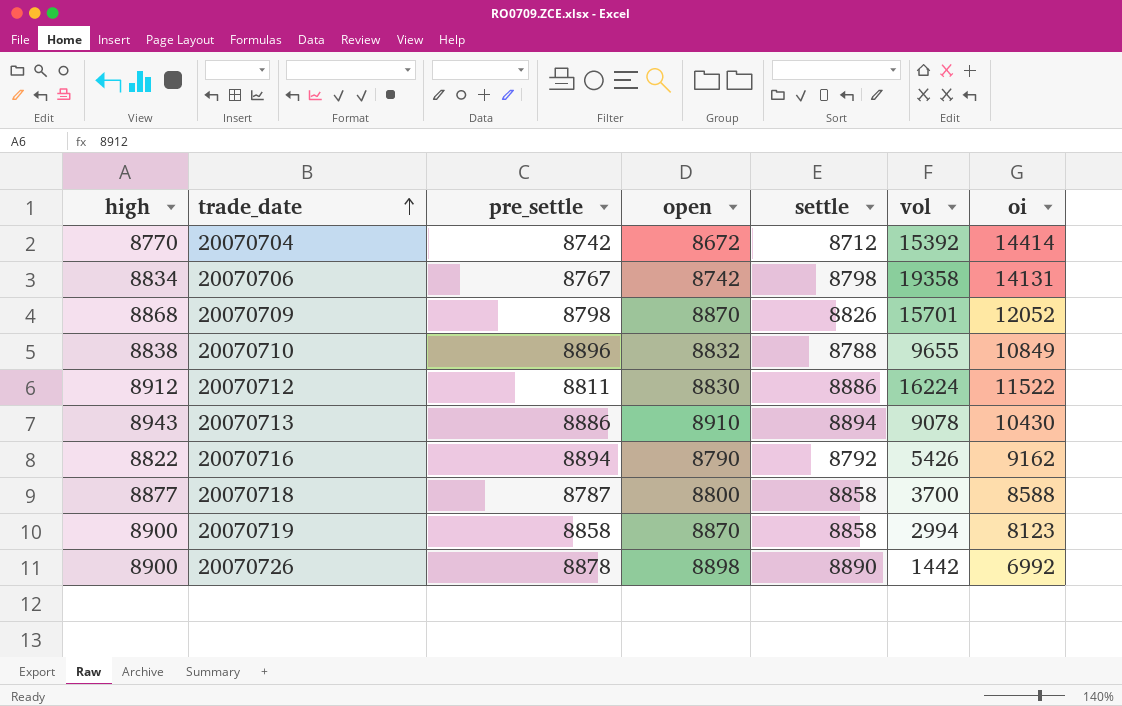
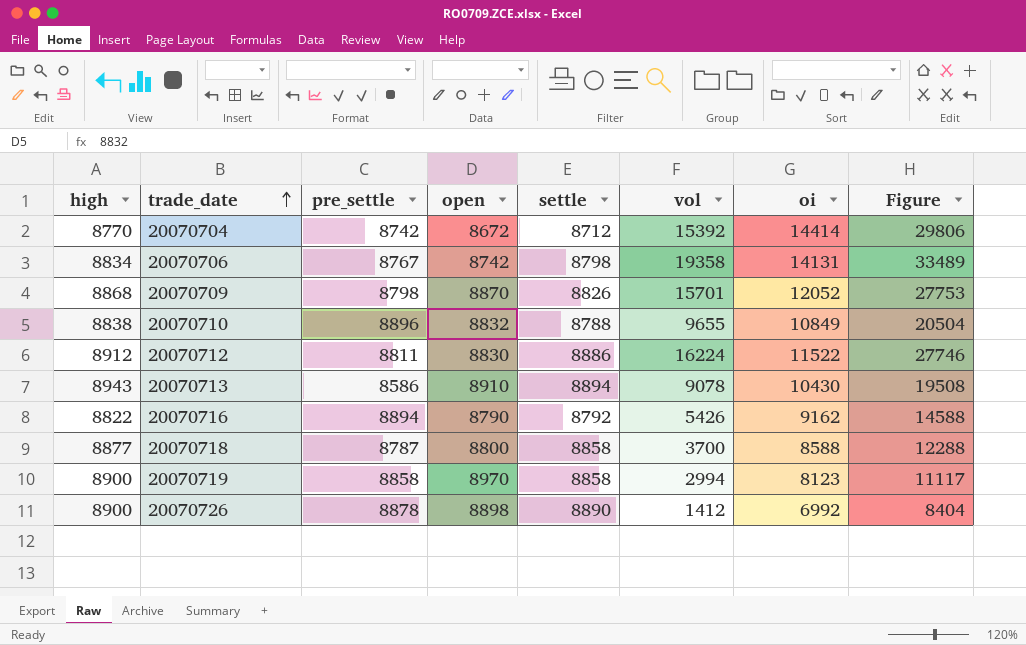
column Figure | formula: none -> [vol] + [oi]
20070713 | pre_settle: 8886 -> 8586
20070719 | open: 8870 -> 8970
20070726 | vol: 1442 -> 1412

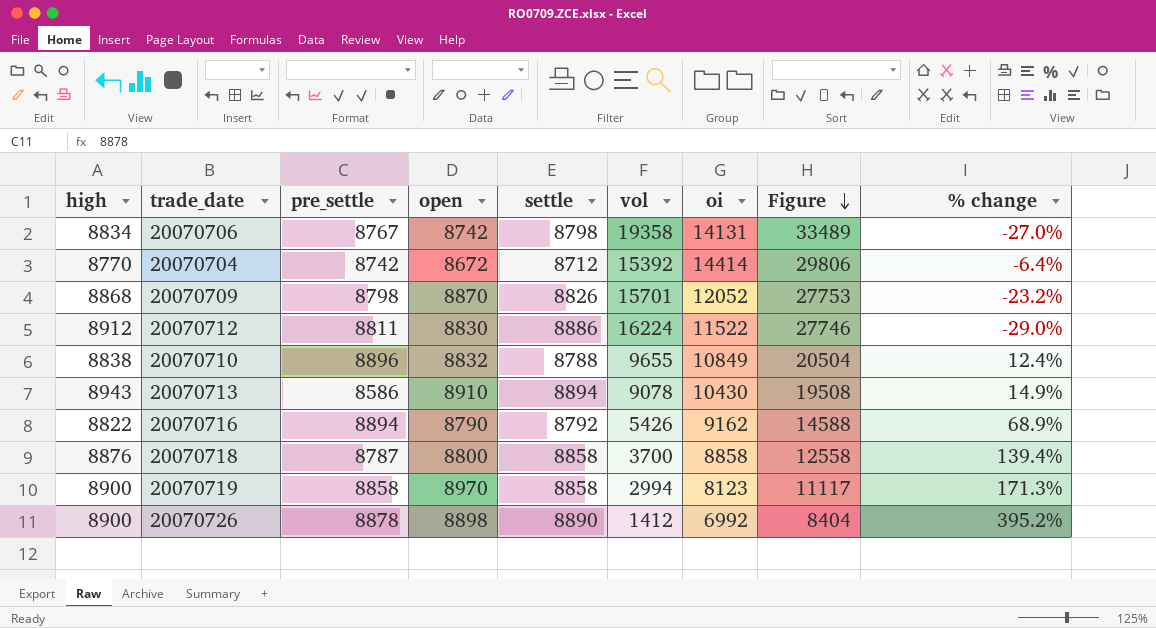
row order: trade_date ascending -> Figure descending
column % change | formula: none -> ([oi] - [vol]) / [vol]
20070718 | high: 8877 -> 8876
20070718 | oi: 8588 -> 8858
20070718 | Figure: 12288 -> 12558

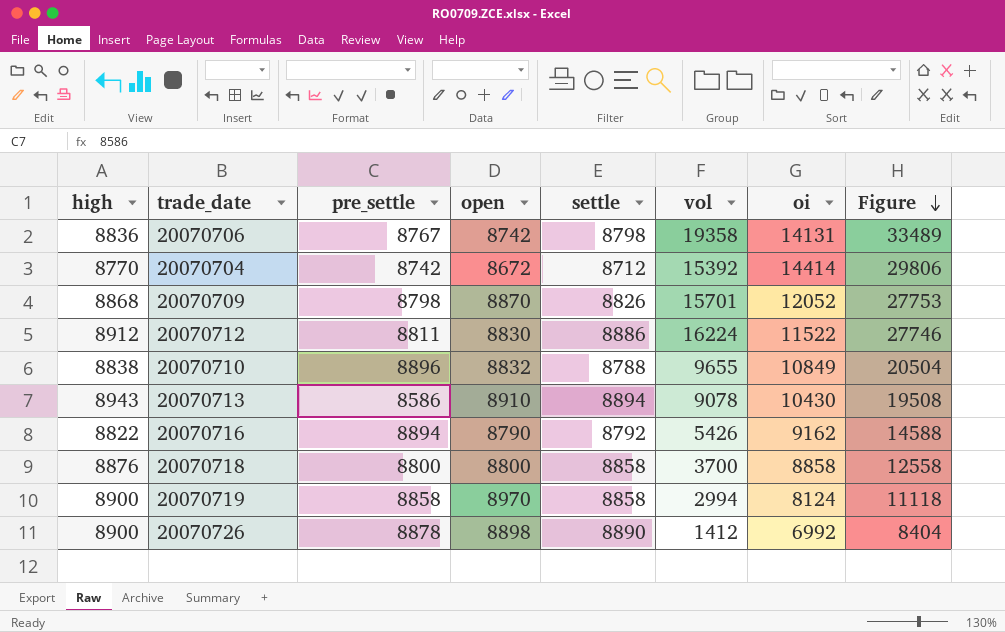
column % change | formula: ([oi] - [vol]) / [vol] -> none
20070706 | high: 8834 -> 8836
20070718 | pre_settle: 8787 -> 8800
20070719 | oi: 8123 -> 8124
20070719 | Figure: 11117 -> 11118

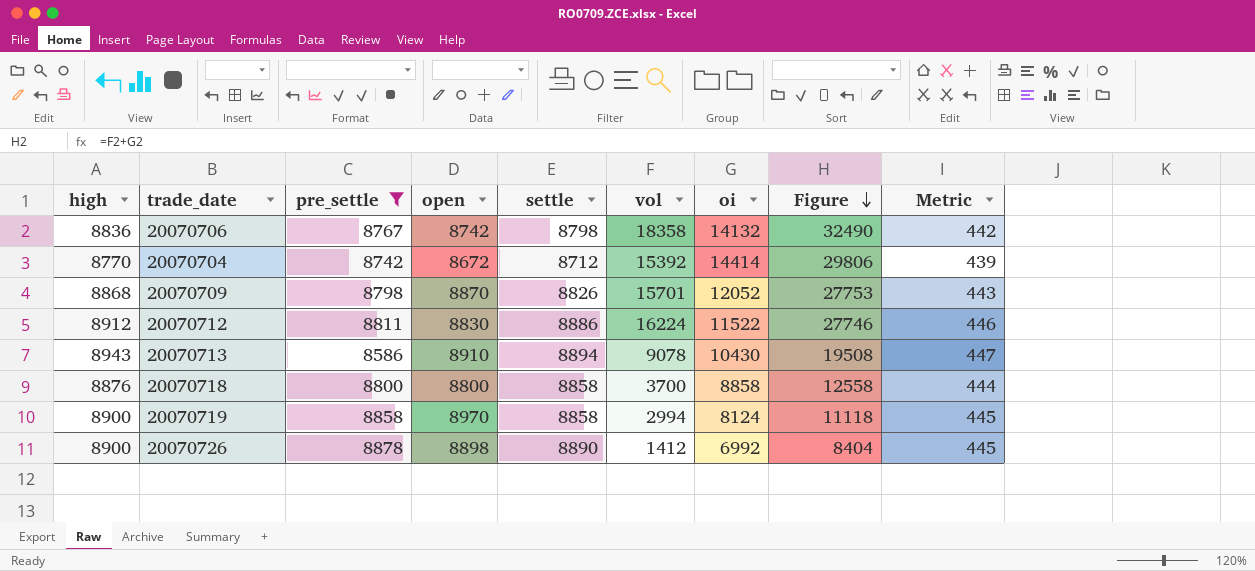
filter: none -> pre_settle <= 8878
column Metric | formula: none -> [high] * 0.05
20070706 | vol: 19358 -> 18358
20070706 | oi: 14131 -> 14132
20070706 | Figure: 33489 -> 32490

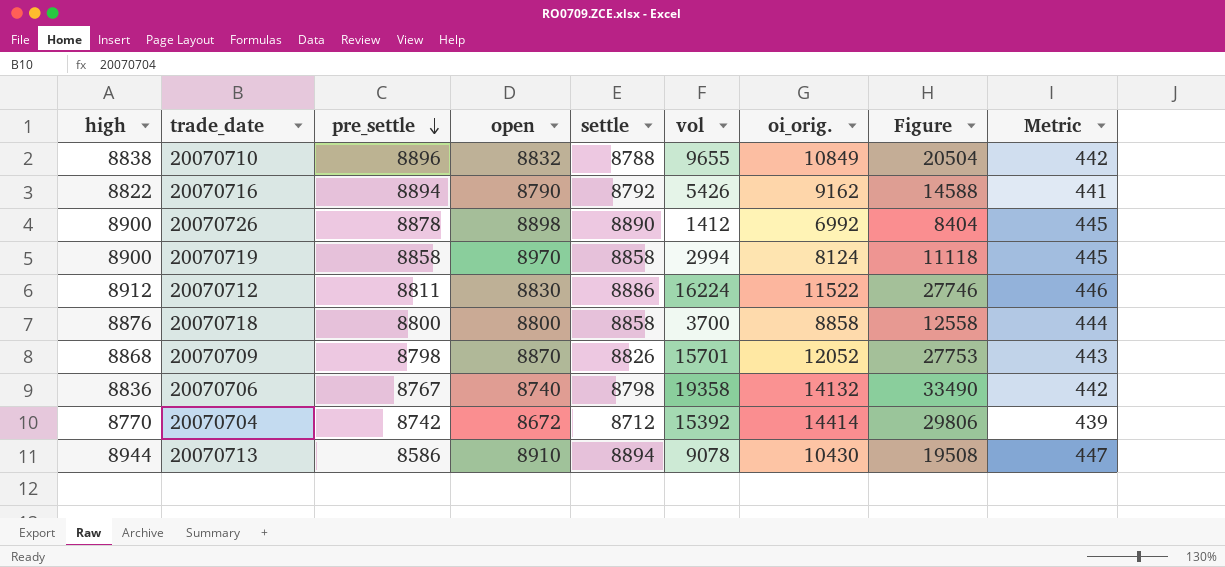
filter: pre_settle <= 8878 -> none
row order: Figure descending -> pre_settle descending
column name: oi -> oi_orig.
20070706 | open: 8742 -> 8740
20070706 | vol: 18358 -> 19358
20070706 | Figure: 32490 -> 33490
20070713 | high: 8943 -> 8944

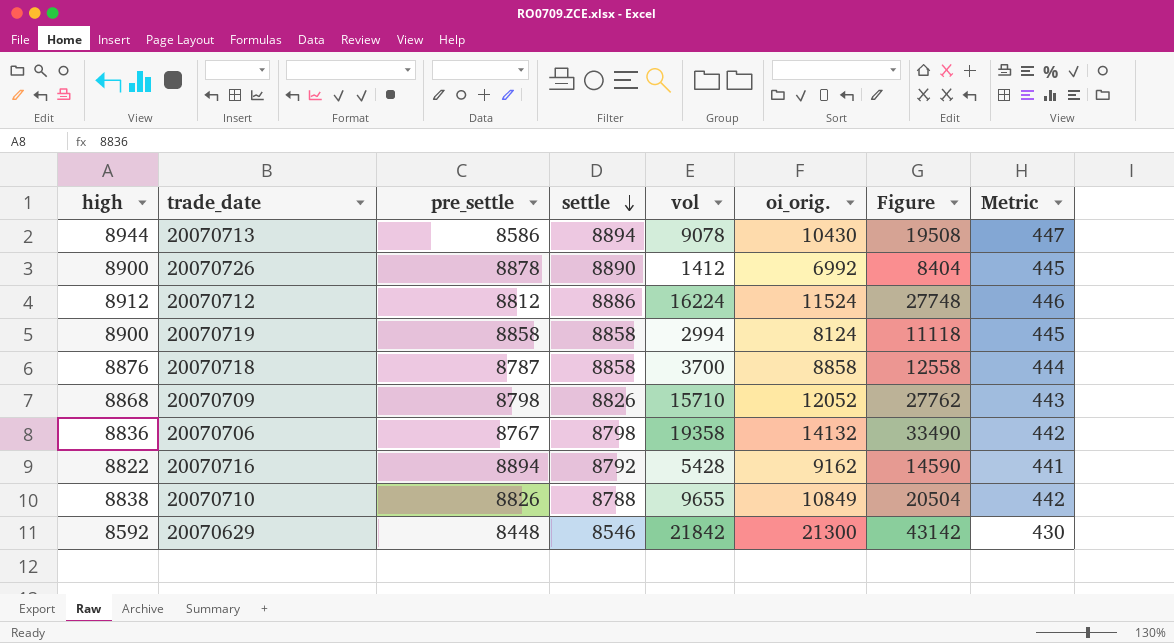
row order: pre_settle descending -> settle descending
column open | position: 4 -> none
row 20070704: 8770 | 8742 | 8672 | 8712 | 15392 | 14414 | 29806 | 439 -> none
20070712 | pre_settle: 8811 -> 8812
20070712 | oi_orig.: 11522 -> 11524
20070712 | Figure: 27746 -> 27748
20070718 | pre_settle: 8800 -> 8787
20070709 | vol: 15701 -> 15710
20070709 | Figure: 27753 -> 27762
20070716 | vol: 5426 -> 5428
20070716 | Figure: 14588 -> 14590
20070710 | pre_settle: 8896 -> 8826
row 20070629: none -> 8592 | 8448 | 8546 | 21842 | 21300 | 43142 | 430

